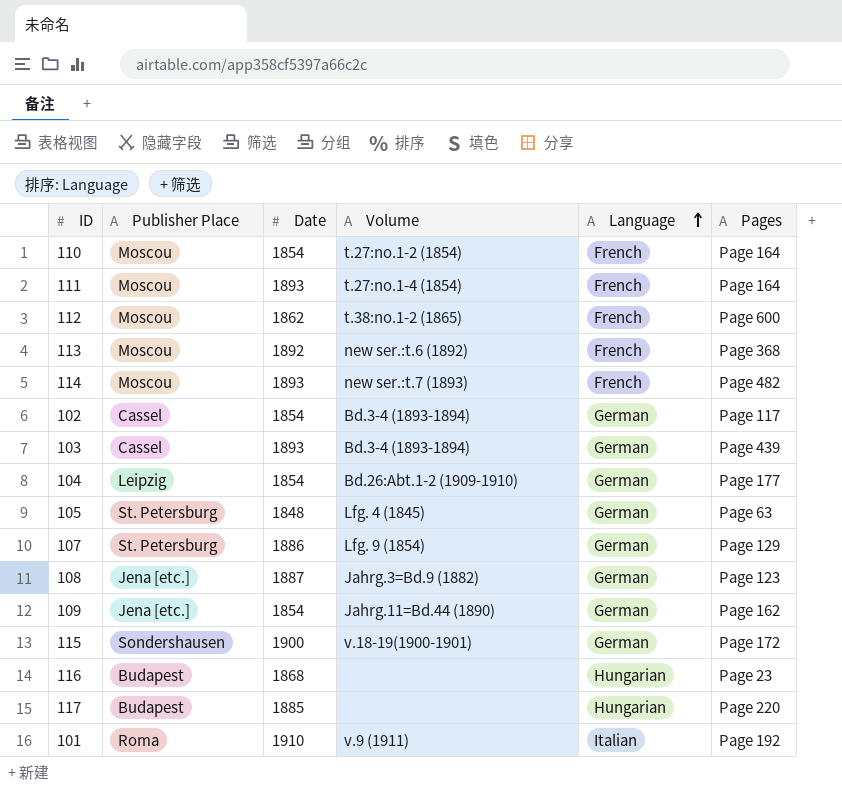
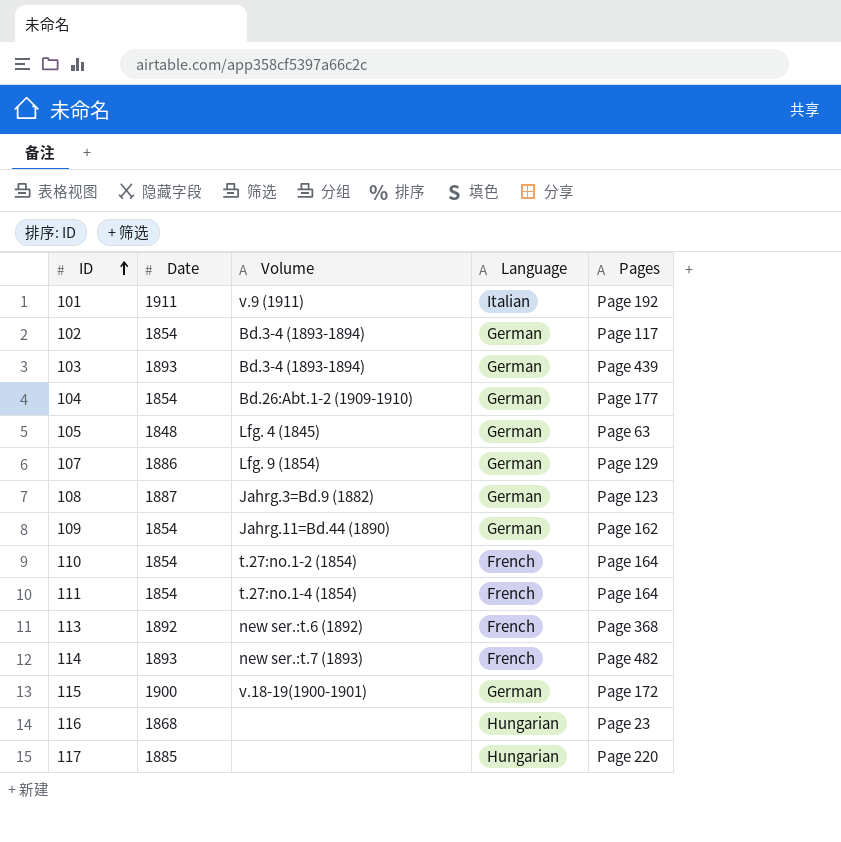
row order: Language ascending -> ID ascending
column Publisher Place | position: 2 -> none
row 112: Moscou | 1862 | t.38:no.1-2 (1865) | French | Page 600 -> none
101 | Date: 1910 -> 1911
111 | Date: 1893 -> 1854

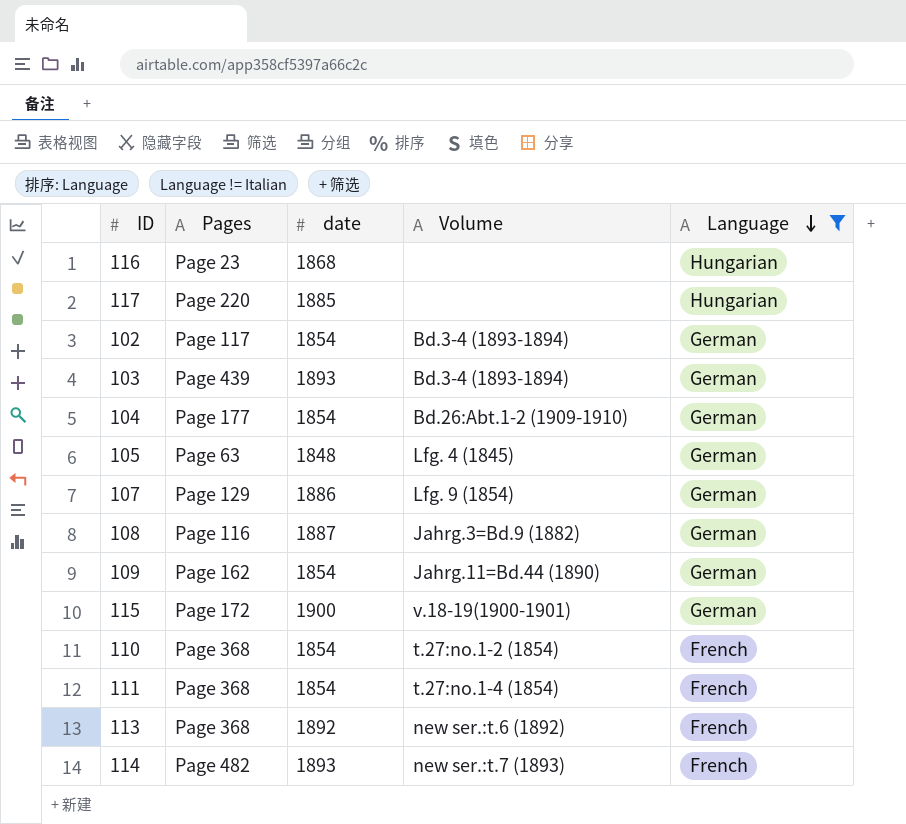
filter: none -> Language != Italian
row order: ID ascending -> Language descending
column Pages | position: 5 -> 2
column name: Date -> date
108 | Pages: Page 123 -> Page 116
110 | Pages: Page 164 -> Page 368
111 | Pages: Page 164 -> Page 368

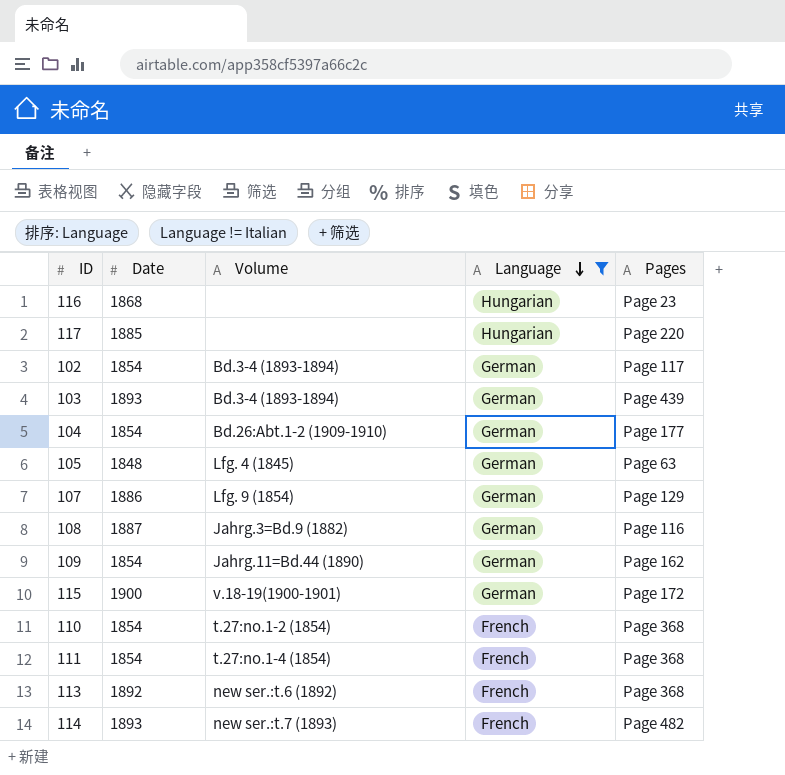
column name: date -> Date
column Pages | position: 2 -> 5

